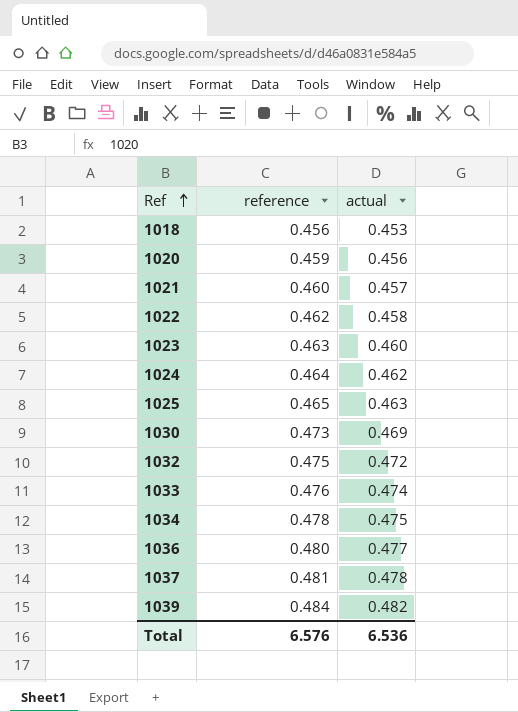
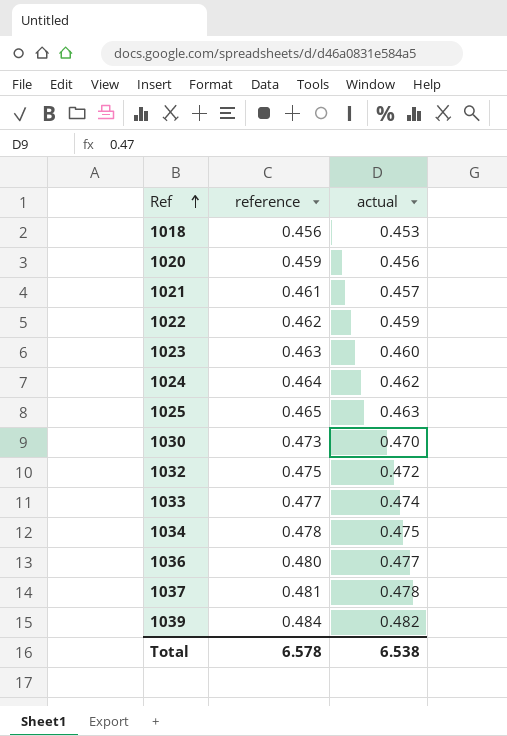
1021 | reference: 0.460 -> 0.461
1022 | actual: 0.458 -> 0.459
1030 | actual: 0.469 -> 0.470
1033 | reference: 0.476 -> 0.477
Total | reference: 6.576 -> 6.578
Total | actual: 6.536 -> 6.538

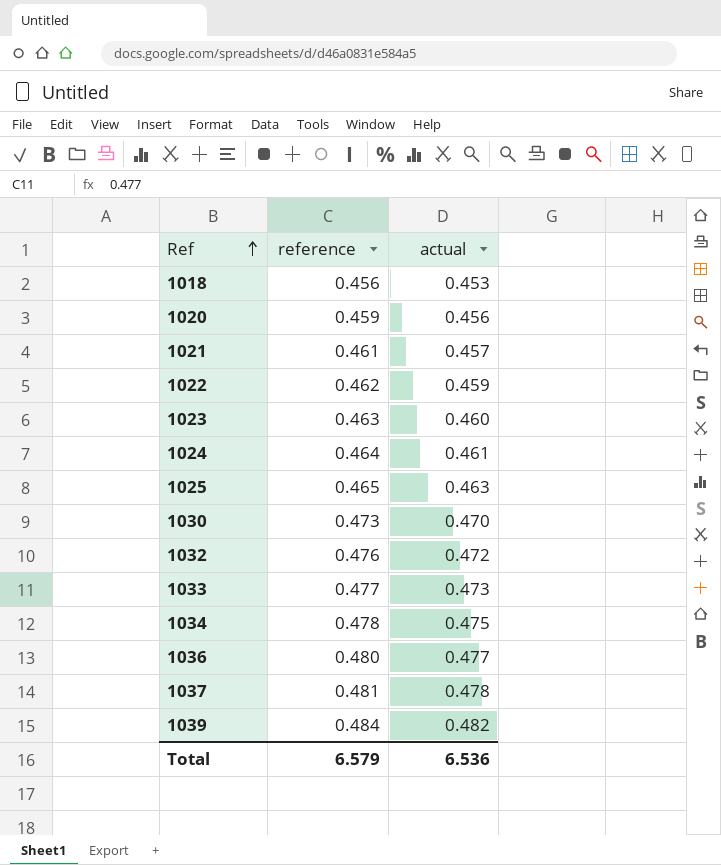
1024 | actual: 0.462 -> 0.461
1032 | reference: 0.475 -> 0.476
1033 | actual: 0.474 -> 0.473
Total | reference: 6.578 -> 6.579
Total | actual: 6.538 -> 6.536

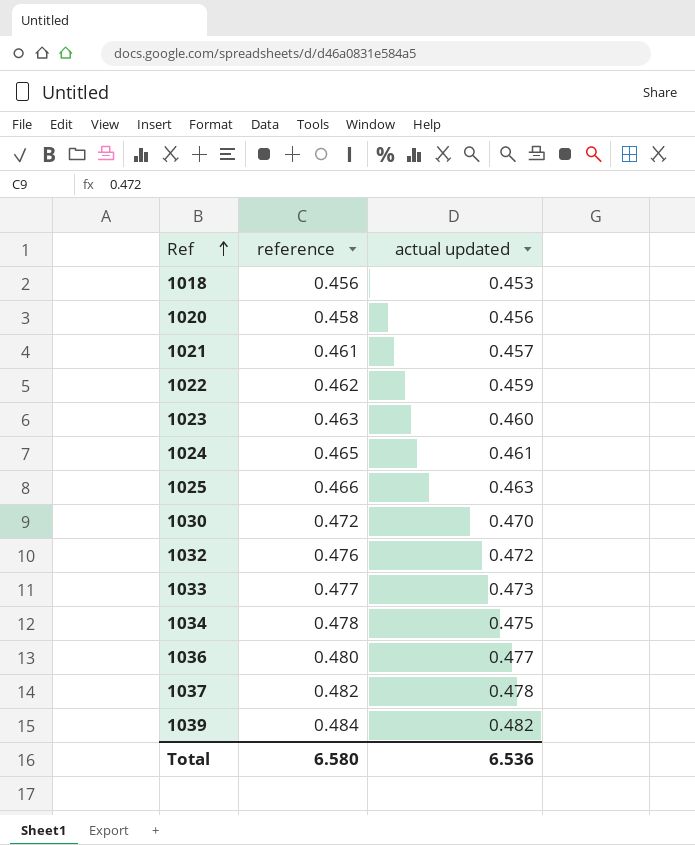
column name: actual -> actual updated
1020 | reference: 0.459 -> 0.458
1024 | reference: 0.464 -> 0.465
1025 | reference: 0.465 -> 0.466
1030 | reference: 0.473 -> 0.472
1037 | reference: 0.481 -> 0.482
Total | reference: 6.579 -> 6.580

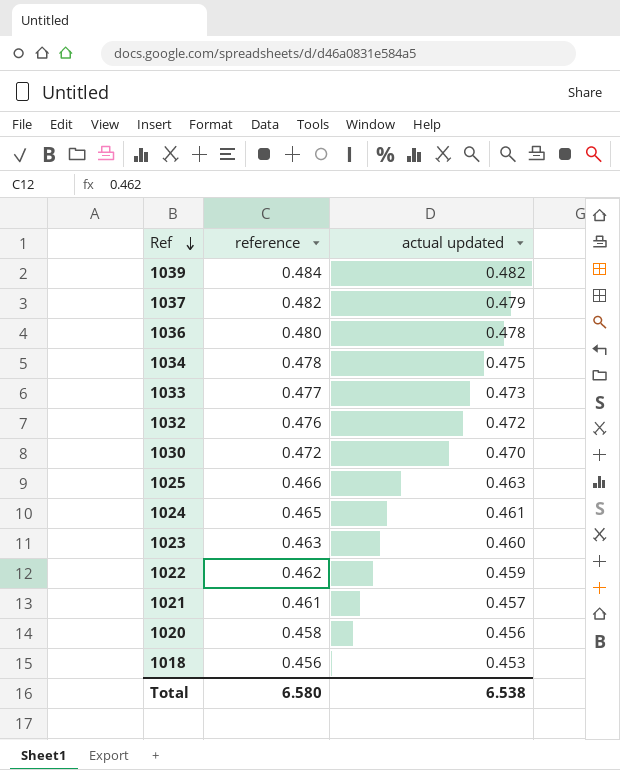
row order: Ref ascending -> Ref descending
1037 | actual updated: 0.478 -> 0.479
1036 | actual updated: 0.477 -> 0.478
Total | actual updated: 6.536 -> 6.538

